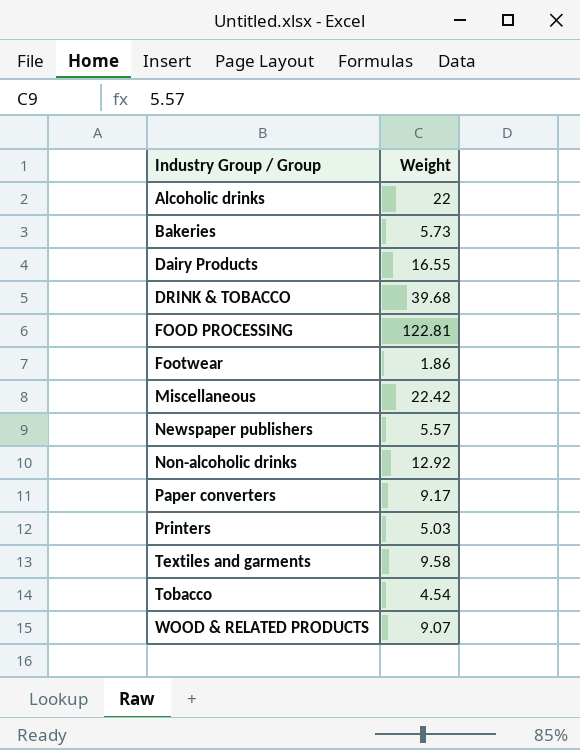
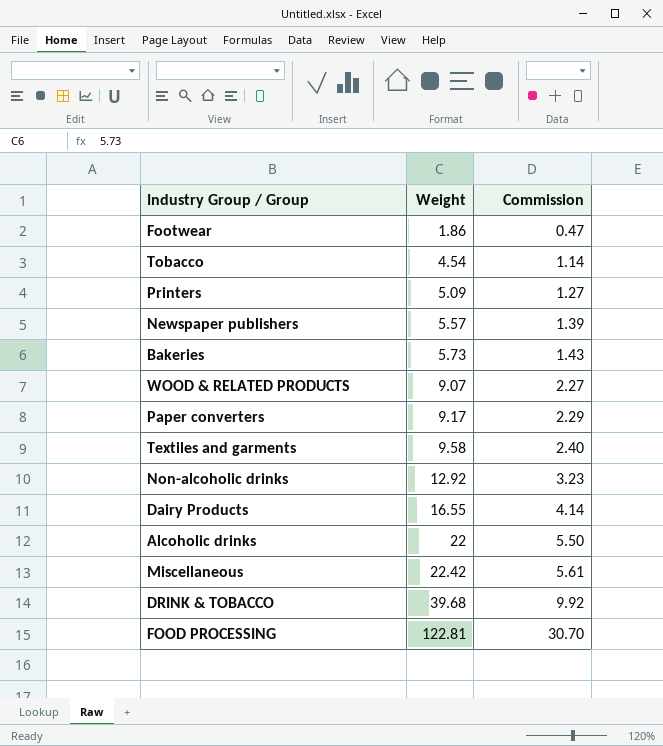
row order: Industry Group / Group ascending -> Weight ascending
column Commission | formula: none -> [Weight] * 0.25
Printers | Weight: 5.03 -> 5.09

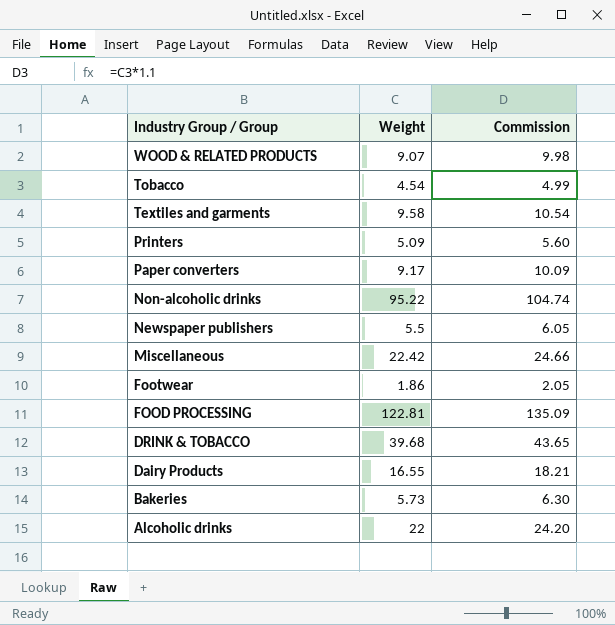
row order: Weight ascending -> Industry Group / Group descending
column Commission | formula: [Weight] * 0.25 -> [Weight] * 1.1
Non-alcoholic drinks | Weight: 12.92 -> 95.22
Newspaper publishers | Weight: 5.57 -> 5.5

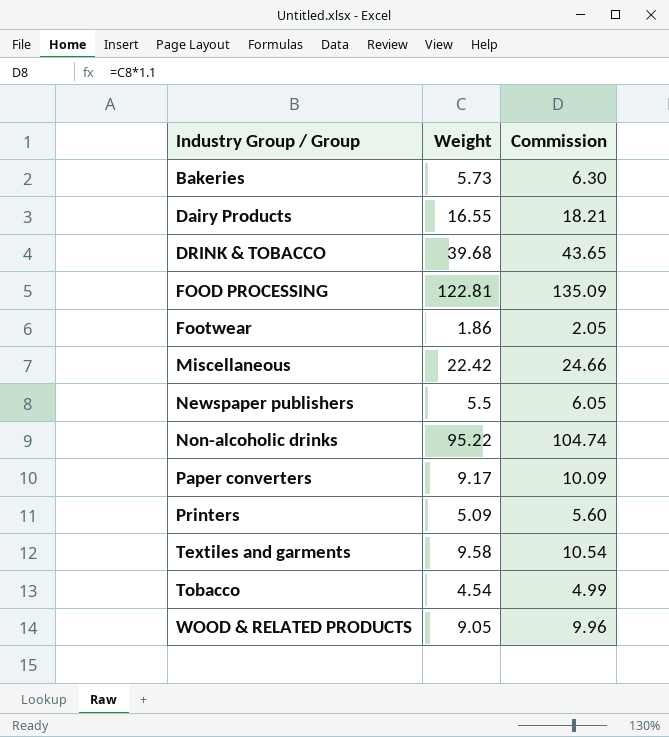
row order: Industry Group / Group descending -> Industry Group / Group ascending
row Alcoholic drinks: 22 | 24.20 -> none
WOOD & RELATED PRODUCTS | Weight: 9.07 -> 9.05
WOOD & RELATED PRODUCTS | Commission: 9.98 -> 9.96

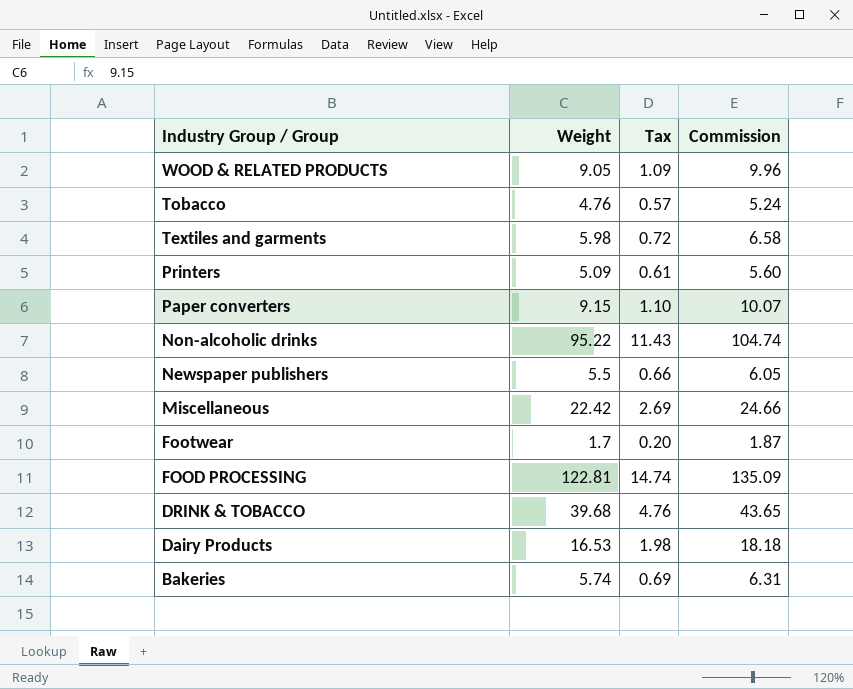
row order: Industry Group / Group ascending -> Industry Group / Group descending
column Tax | formula: none -> [Weight] * 0.12
Tobacco | Weight: 4.54 -> 4.76
Tobacco | Commission: 4.99 -> 5.24
Textiles and garments | Weight: 9.58 -> 5.98
Textiles and garments | Commission: 10.54 -> 6.58
Paper converters | Weight: 9.17 -> 9.15
Paper converters | Commission: 10.09 -> 10.07
Footwear | Weight: 1.86 -> 1.7
Footwear | Commission: 2.05 -> 1.87
Dairy Products | Weight: 16.55 -> 16.53
Dairy Products | Commission: 18.21 -> 18.18
Bakeries | Weight: 5.73 -> 5.74
Bakeries | Commission: 6.30 -> 6.31

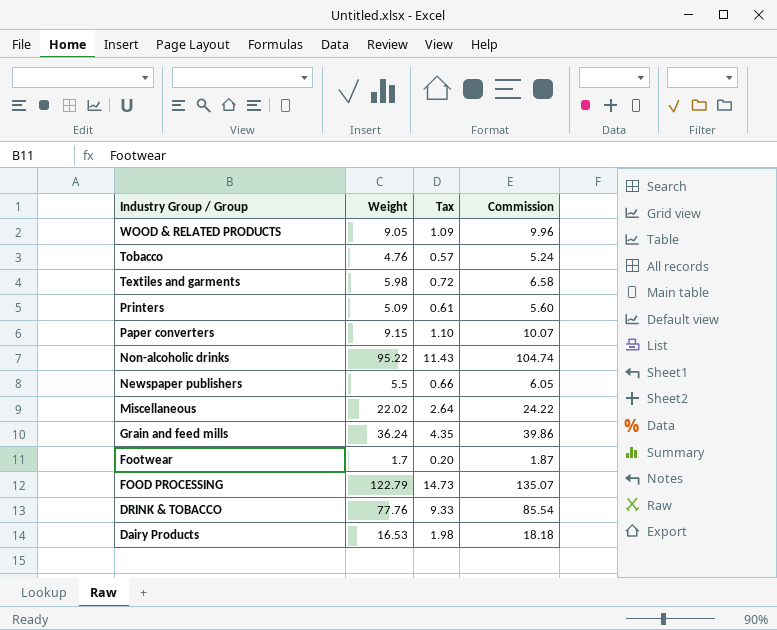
row Bakeries: 5.74 | 0.69 | 6.31 -> none
Miscellaneous | Weight: 22.42 -> 22.02
Miscellaneous | Tax: 2.69 -> 2.64
Miscellaneous | Commission: 24.66 -> 24.22
row Grain and feed mills: none -> 36.24 | 4.35 | 39.86
FOOD PROCESSING | Weight: 122.81 -> 122.79
FOOD PROCESSING | Tax: 14.74 -> 14.73
FOOD PROCESSING | Commission: 135.09 -> 135.07
DRINK & TOBACCO | Weight: 39.68 -> 77.76
DRINK & TOBACCO | Tax: 4.76 -> 9.33
DRINK & TOBACCO | Commission: 43.65 -> 85.54

